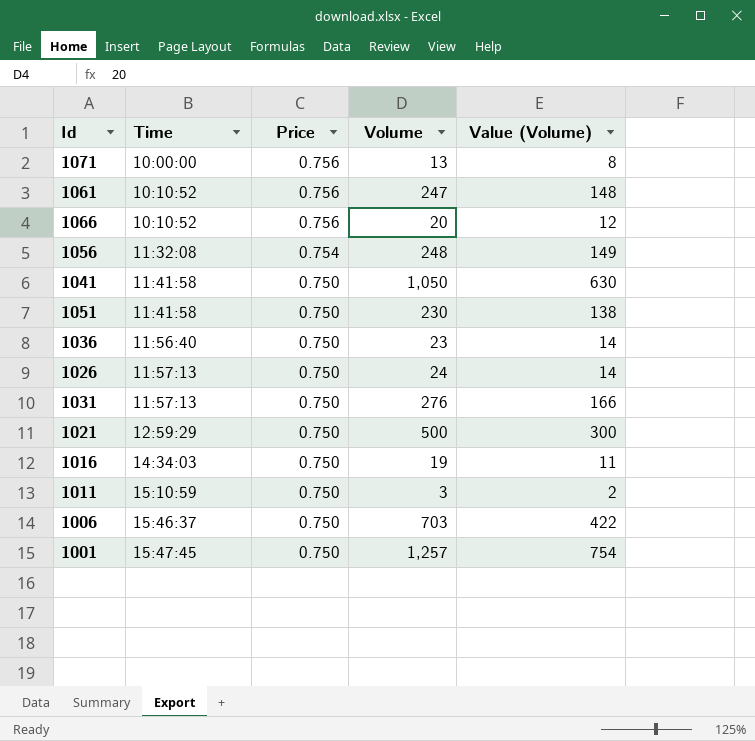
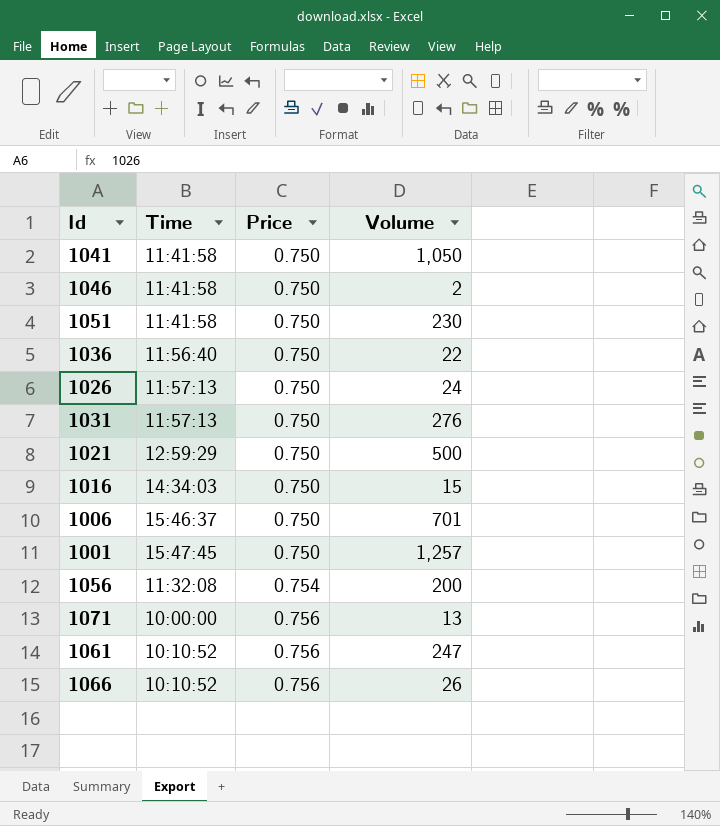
row order: Time ascending -> Price ascending
column Value (Volume) | formula: [Volume] * 0.6 -> none
row 1011: 15:10:59 | 0.750 | 3 | 2 -> none
row 1046: none -> 11:41:58 | 0.750 | 2
1036 | Volume: 23 -> 22
1016 | Volume: 19 -> 15
1006 | Volume: 703 -> 701
1056 | Volume: 248 -> 200
1066 | Volume: 20 -> 26

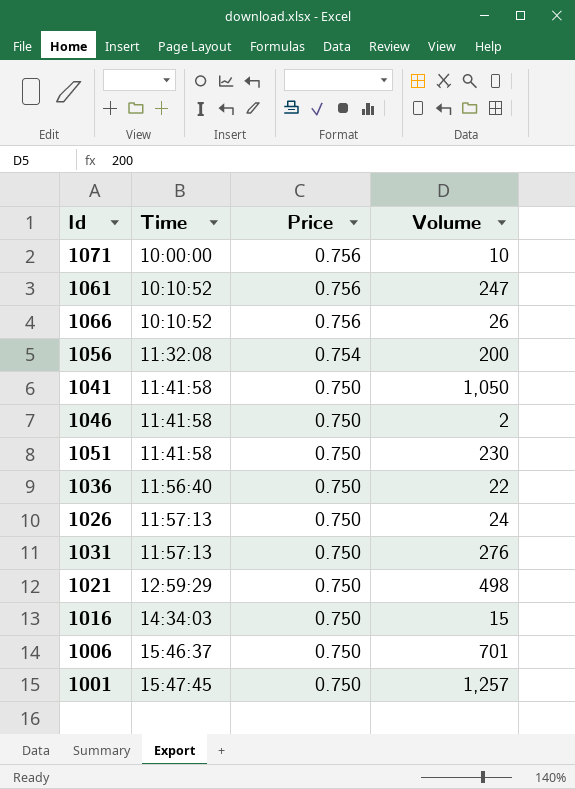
row order: Price ascending -> Time ascending
1071 | Volume: 13 -> 10
1021 | Volume: 500 -> 498

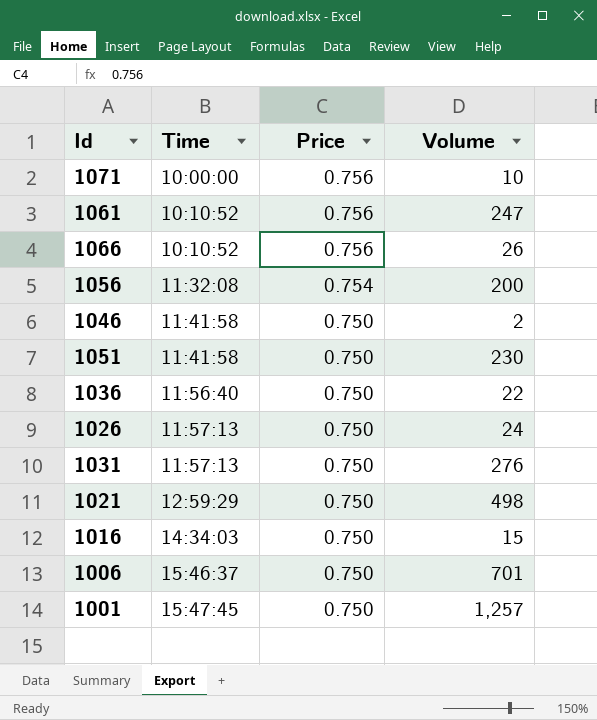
row 1041: 11:41:58 | 0.750 | 1,050 -> none

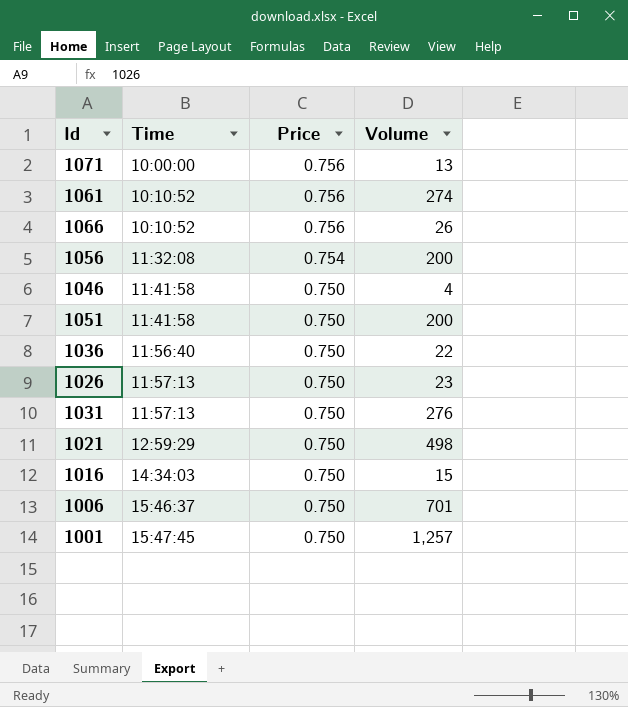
1071 | Volume: 10 -> 13
1061 | Volume: 247 -> 274
1046 | Volume: 2 -> 4
1051 | Volume: 230 -> 200
1026 | Volume: 24 -> 23

